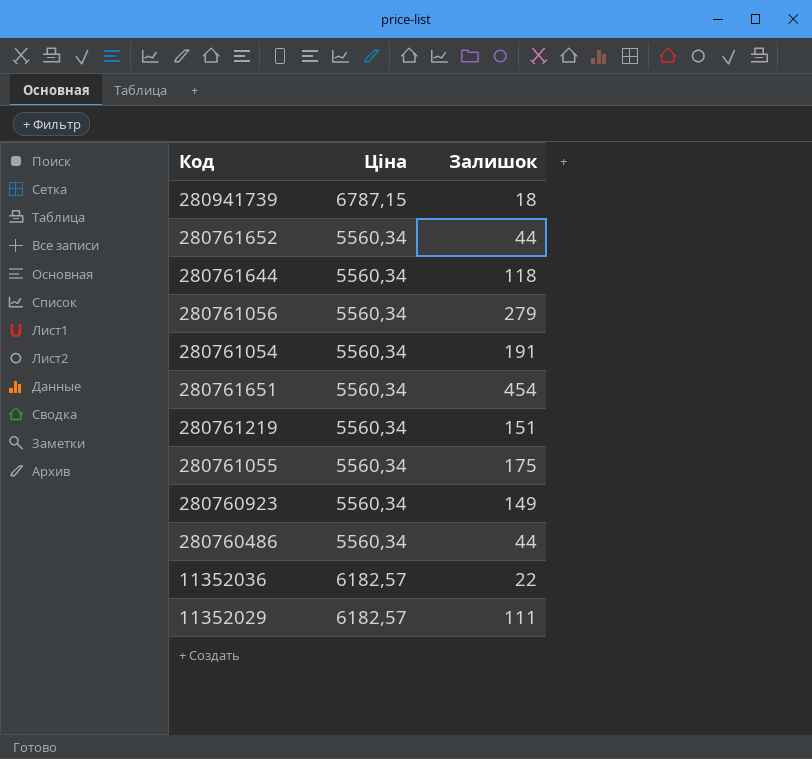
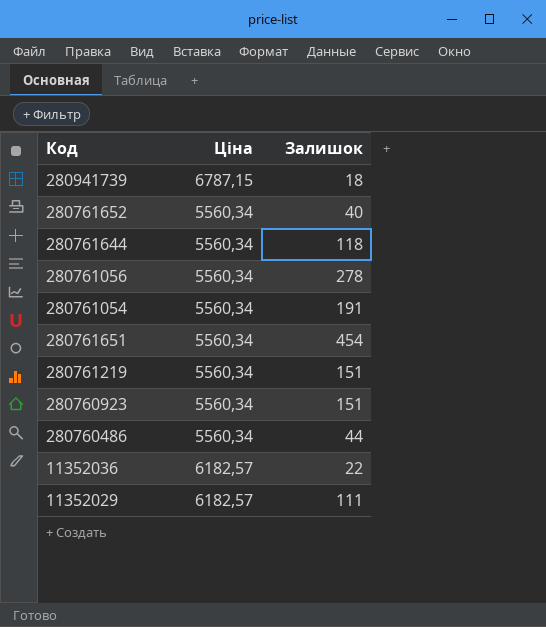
row 280761055: 5560,34 | 175 -> none
280761652 | Залишок: 44 -> 40
280761056 | Залишок: 279 -> 278
280760923 | Залишок: 149 -> 151

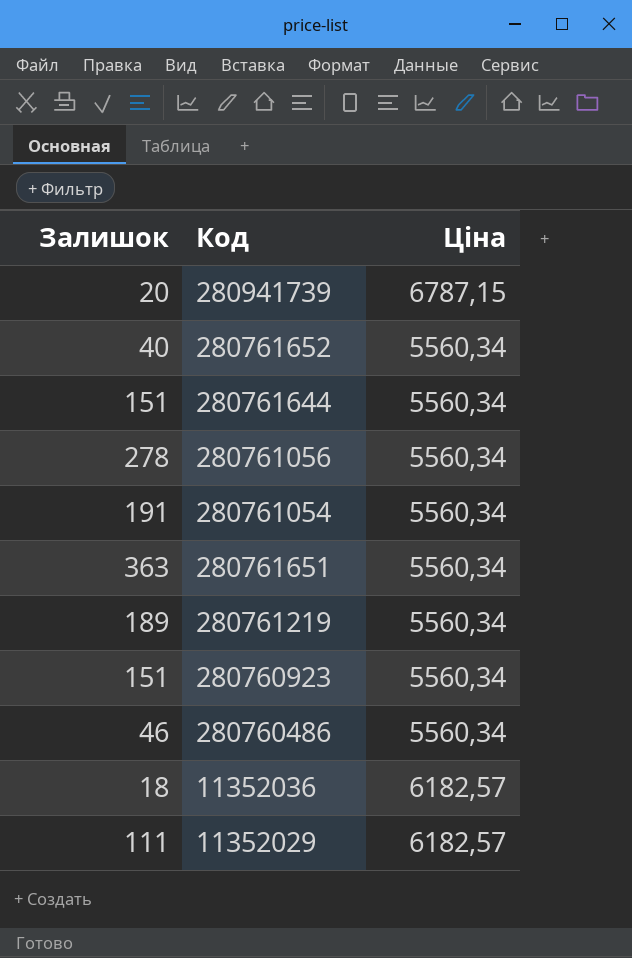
column Залишок | position: 3 -> 1
280941739 | Залишок: 18 -> 20
280761644 | Залишок: 118 -> 151
280761651 | Залишок: 454 -> 363
280761219 | Залишок: 151 -> 189
280760486 | Залишок: 44 -> 46
11352036 | Залишок: 22 -> 18

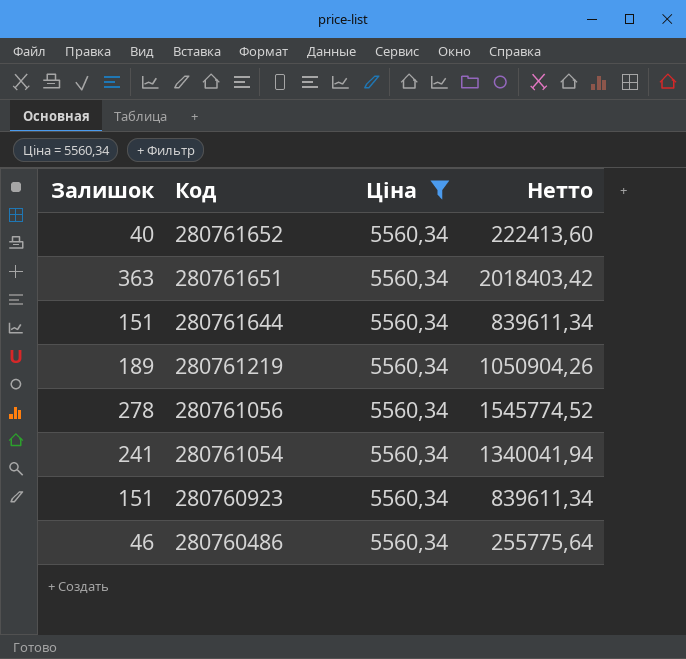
filter: none -> Ціна = 5560,34
row order: none -> Код descending
column Нетто | formula: none -> [Залишок] * [Ціна]
280761054 | Залишок: 191 -> 241

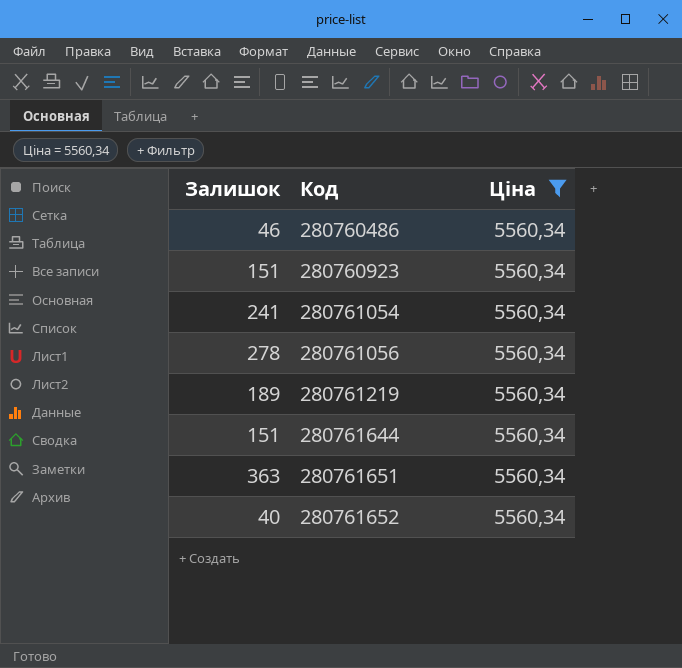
row order: Код descending -> Код ascending
column Нетто | formula: [Залишок] * [Ціна] -> none

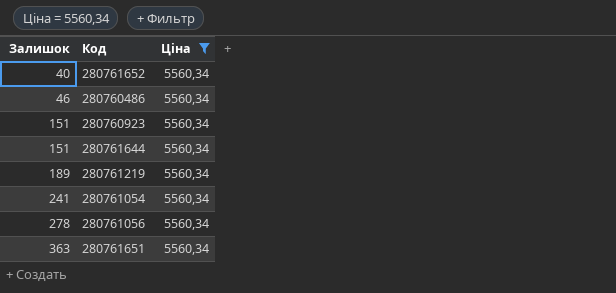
row order: Код ascending -> Залишок ascending

